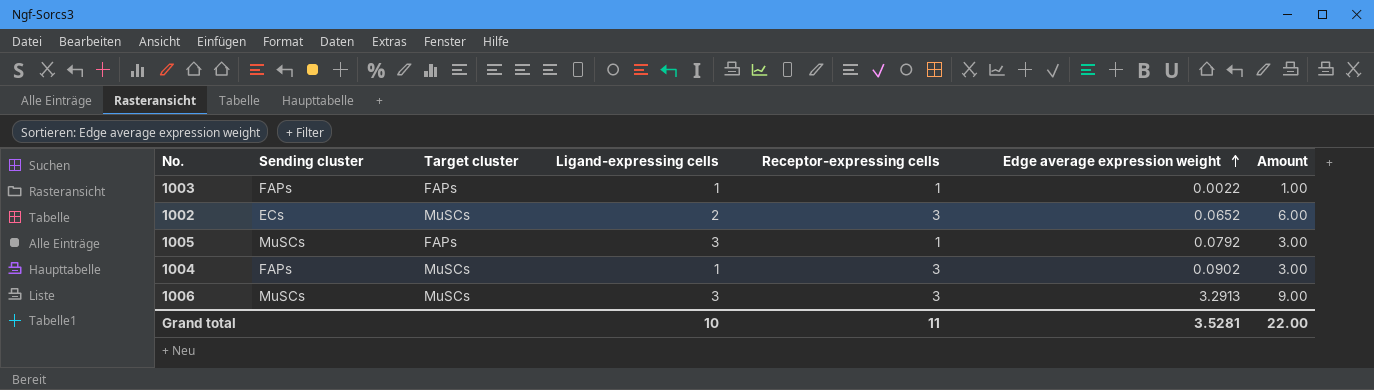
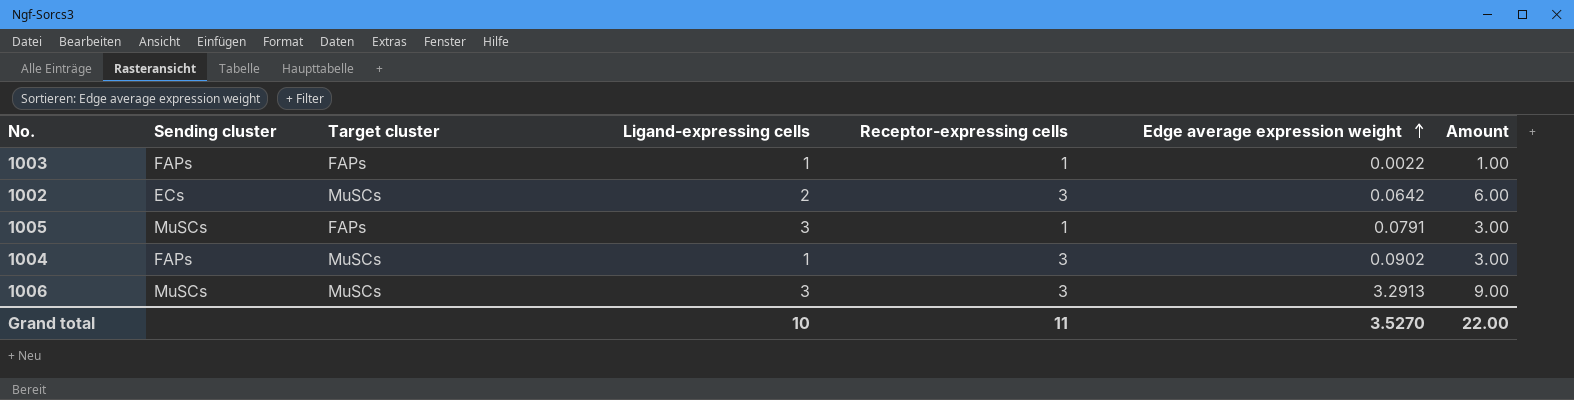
1002 | Edge average expression weight: 0.0652 -> 0.0642
1005 | Edge average expression weight: 0.0792 -> 0.0791
Grand total | Edge average expression weight: 3.5281 -> 3.5270

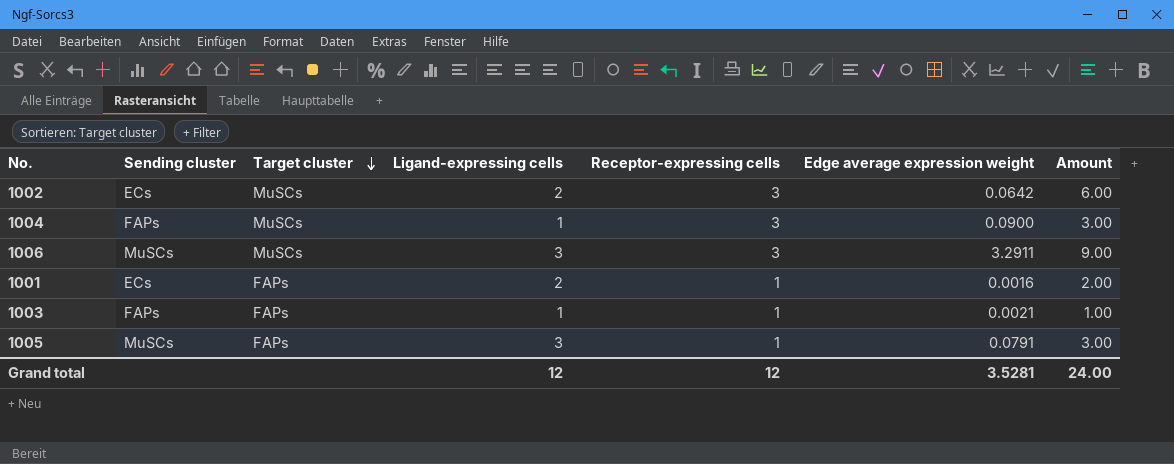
row order: Edge average expression weight ascending -> Target cluster descending
1004 | Edge average expression weight: 0.0902 -> 0.0900
1006 | Edge average expression weight: 3.2913 -> 3.2911
row 1001: none -> ECs | FAPs | 2 | 1 | 0.0016 | 2.00
1003 | Edge average expression weight: 0.0022 -> 0.0021
Grand total | Ligand-expressing cells: 10 -> 12
Grand total | Receptor-expressing cells: 11 -> 12
Grand total | Edge average expression weight: 3.5270 -> 3.5281
Grand total | Amount: 22.00 -> 24.00

